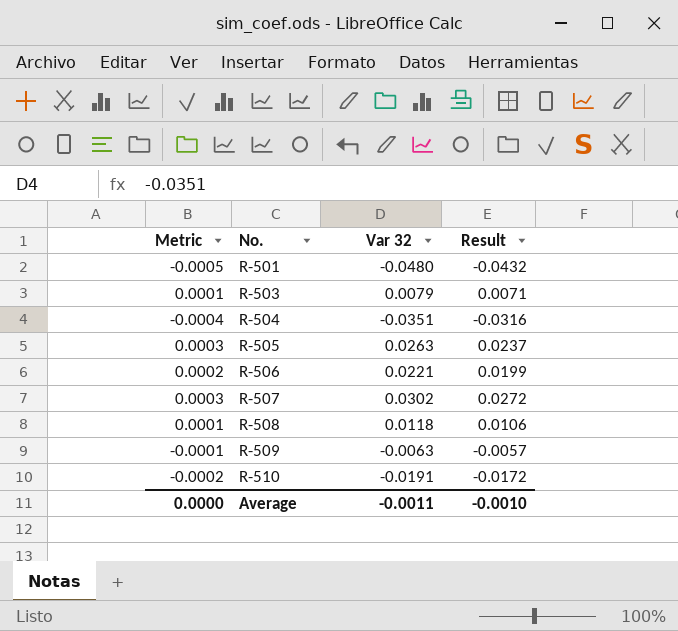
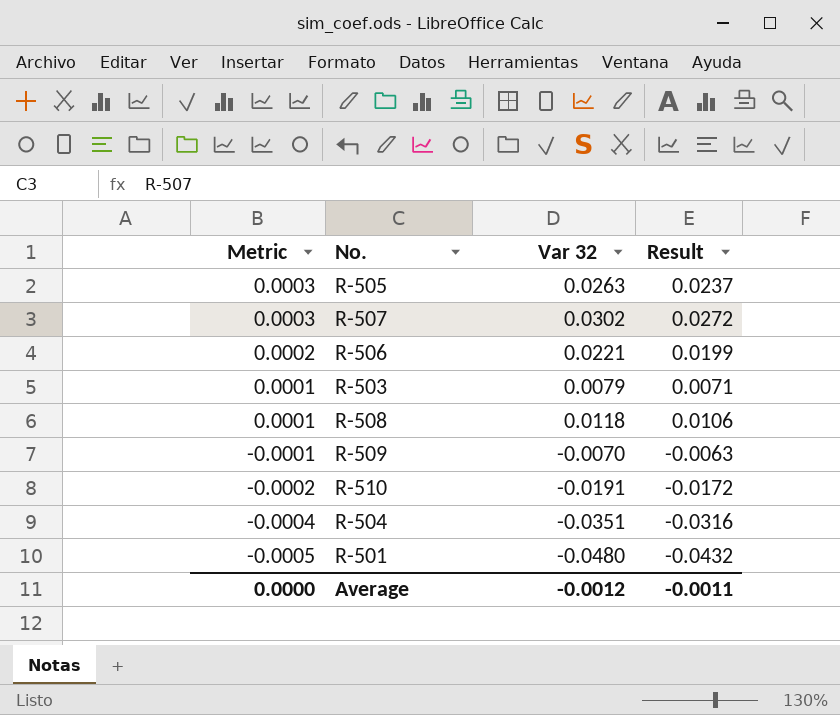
row order: No. ascending -> Metric descending
R-509 | Var 32: -0.0063 -> -0.0070
R-509 | Result: -0.0057 -> -0.0063
Average | Var 32: -0.0011 -> -0.0012
Average | Result: -0.0010 -> -0.0011

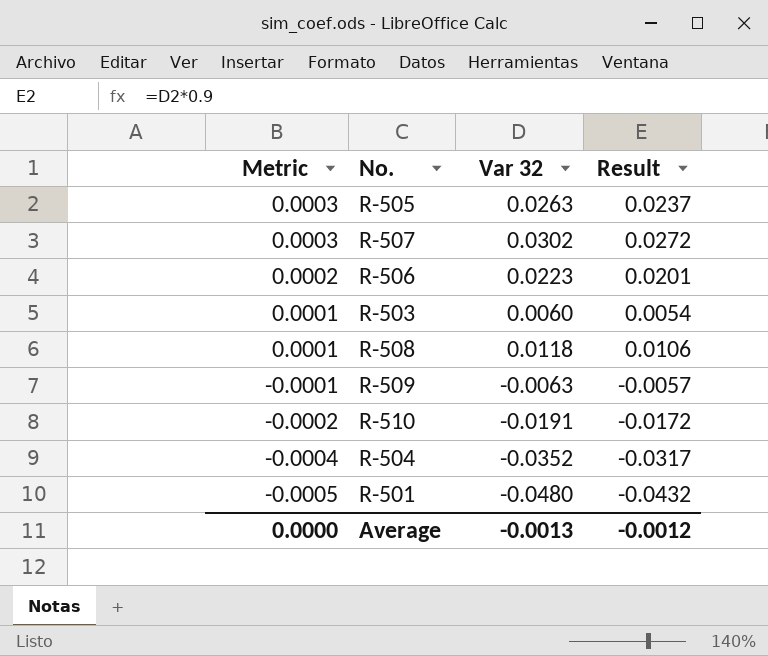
R-506 | Var 32: 0.0221 -> 0.0223
R-506 | Result: 0.0199 -> 0.0201
R-503 | Var 32: 0.0079 -> 0.0060
R-503 | Result: 0.0071 -> 0.0054
R-509 | Var 32: -0.0070 -> -0.0063
R-509 | Result: -0.0063 -> -0.0057
R-504 | Var 32: -0.0351 -> -0.0352
R-504 | Result: -0.0316 -> -0.0317
Average | Var 32: -0.0012 -> -0.0013
Average | Result: -0.0011 -> -0.0012

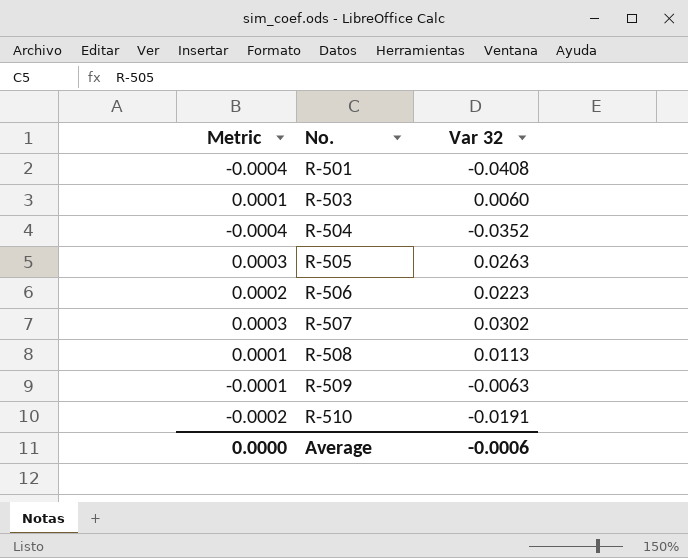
row order: Metric descending -> No. ascending
column Result | formula: [Var 32] * 0.9 -> none
R-501 | Metric: -0.0005 -> -0.0004
R-501 | Var 32: -0.0480 -> -0.0408
R-508 | Var 32: 0.0118 -> 0.0113
Average | Var 32: -0.0013 -> -0.0006

